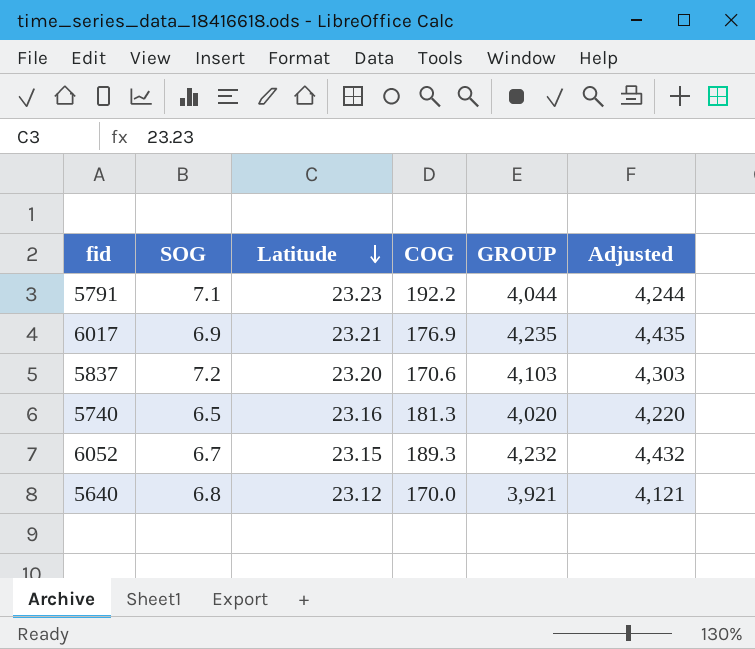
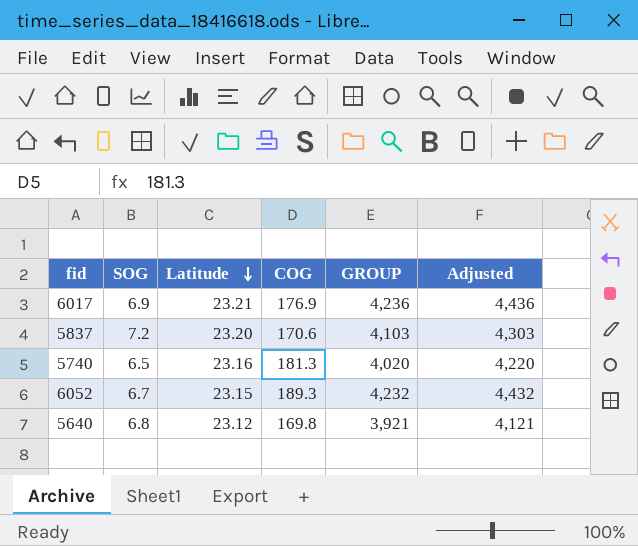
row 5791: 7.1 | 23.23 | 192.2 | 4,044 | 4,244 -> none
6017 | GROUP: 4,235 -> 4,236
6017 | Adjusted: 4,435 -> 4,436
5640 | COG: 170.0 -> 169.8

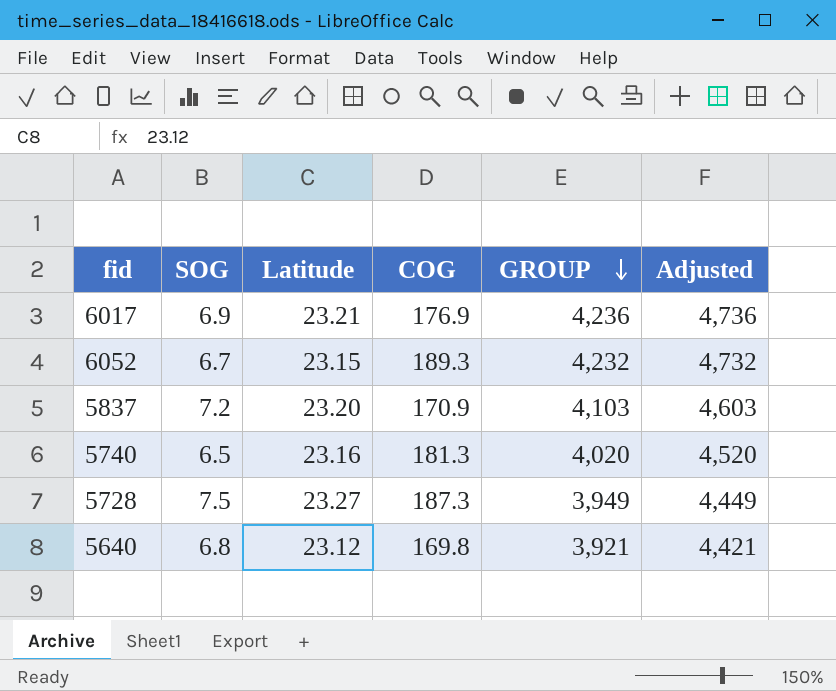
row order: Latitude descending -> GROUP descending
column Adjusted | formula: [GROUP] + 200 -> [GROUP] + 500
5837 | COG: 170.6 -> 170.9
row 5728: none -> 7.5 | 23.27 | 187.3 | 3,949 | 4,449

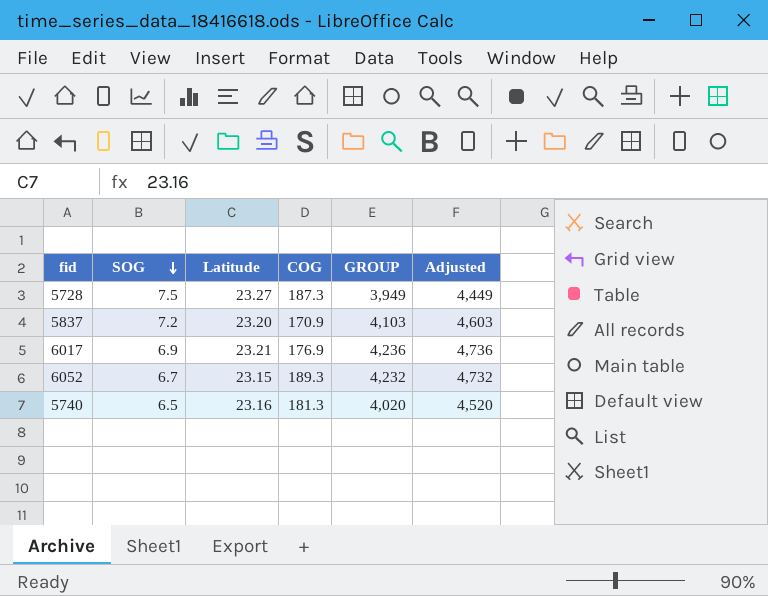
row order: GROUP descending -> SOG descending
row 5640: 6.8 | 23.12 | 169.8 | 3,921 | 4,421 -> none

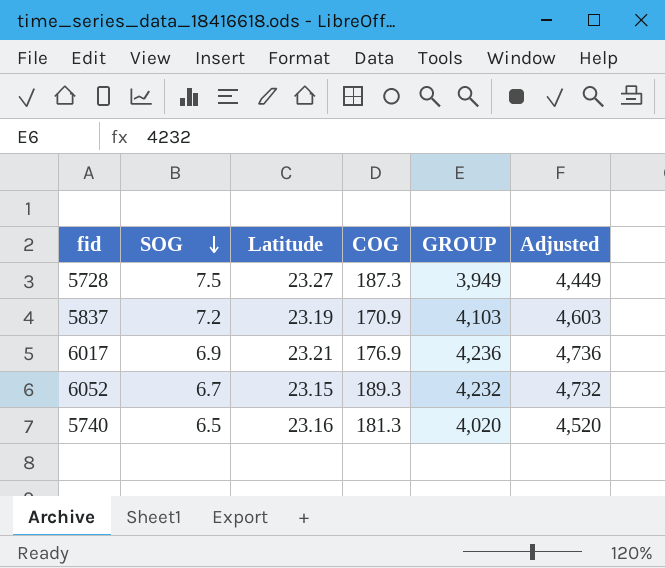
5837 | Latitude: 23.20 -> 23.19

